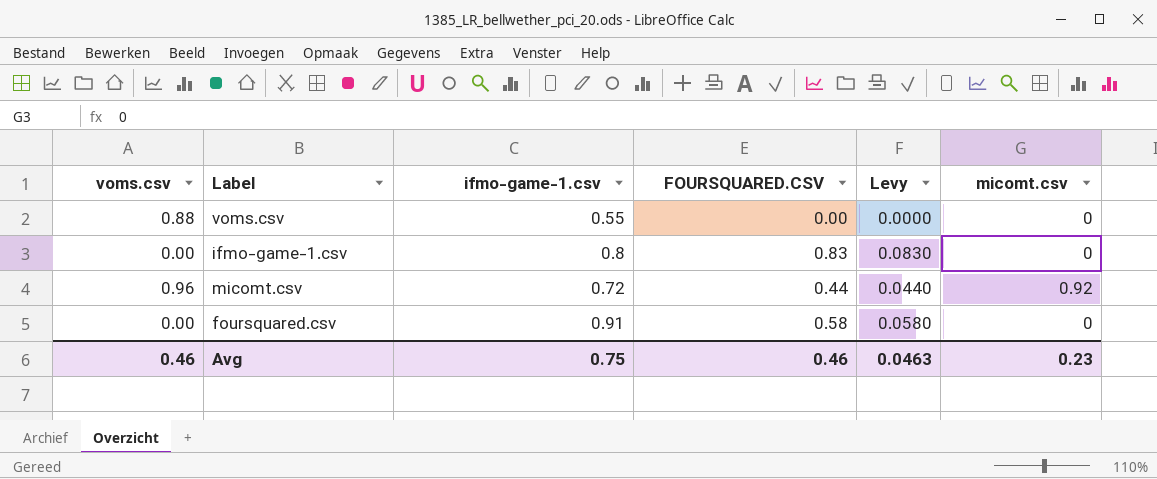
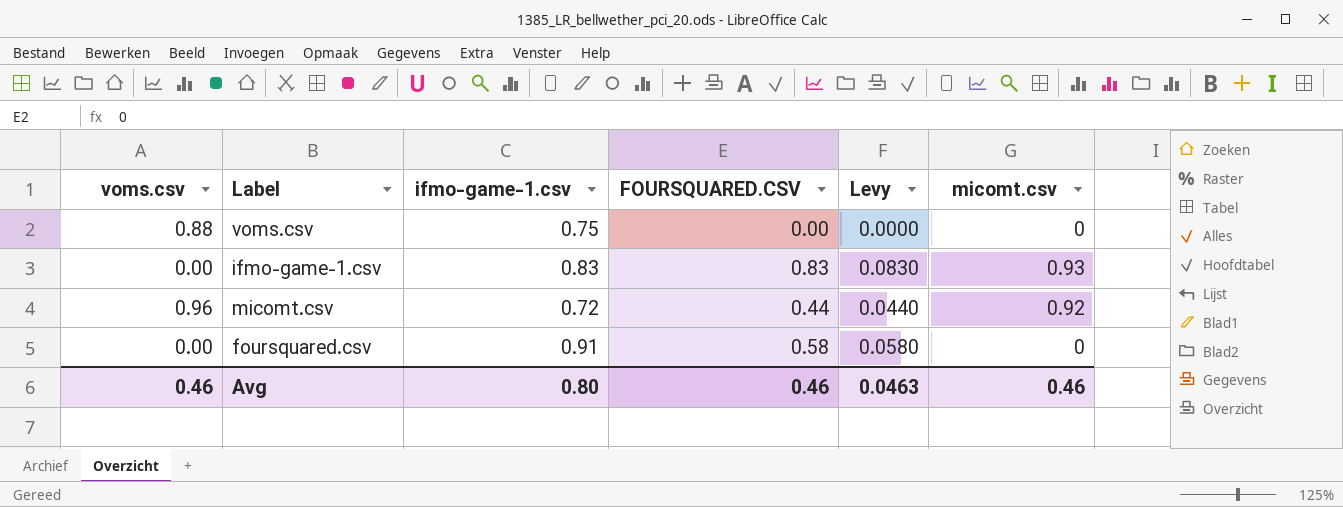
voms.csv | ifmo-game-1.csv: 0.55 -> 0.75
ifmo-game-1.csv | ifmo-game-1.csv: 0.8 -> 0.83
ifmo-game-1.csv | micomt.csv: 0 -> 0.93
Avg | ifmo-game-1.csv: 0.75 -> 0.80
Avg | micomt.csv: 0.23 -> 0.46

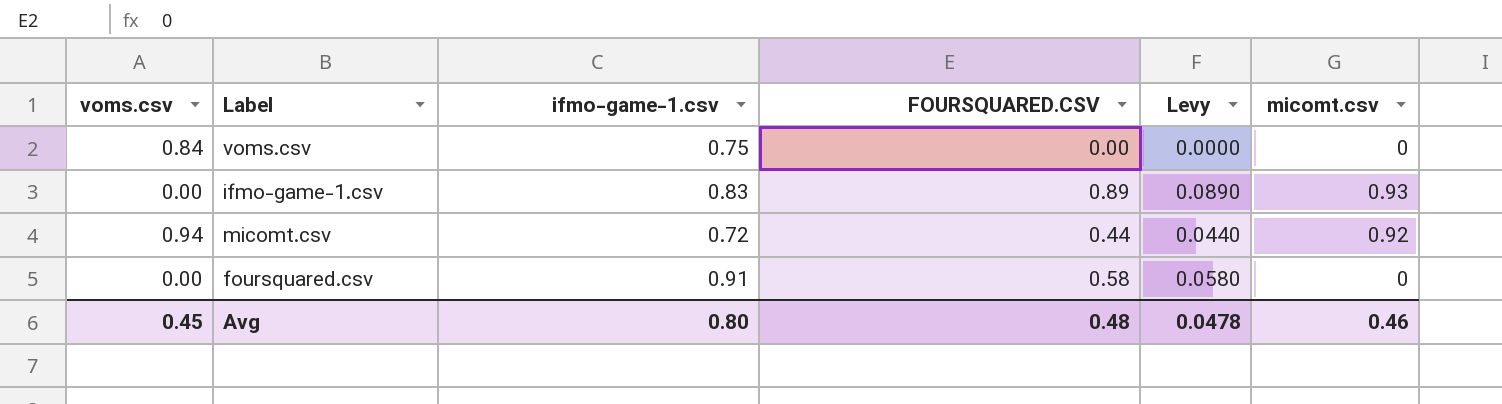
voms.csv | voms.csv: 0.88 -> 0.84
ifmo-game-1.csv | FOURSQUARED.CSV: 0.83 -> 0.89
ifmo-game-1.csv | Levy: 0.0830 -> 0.0890
micomt.csv | voms.csv: 0.96 -> 0.94
Avg | voms.csv: 0.46 -> 0.45
Avg | FOURSQUARED.CSV: 0.46 -> 0.48
Avg | Levy: 0.0463 -> 0.0478

